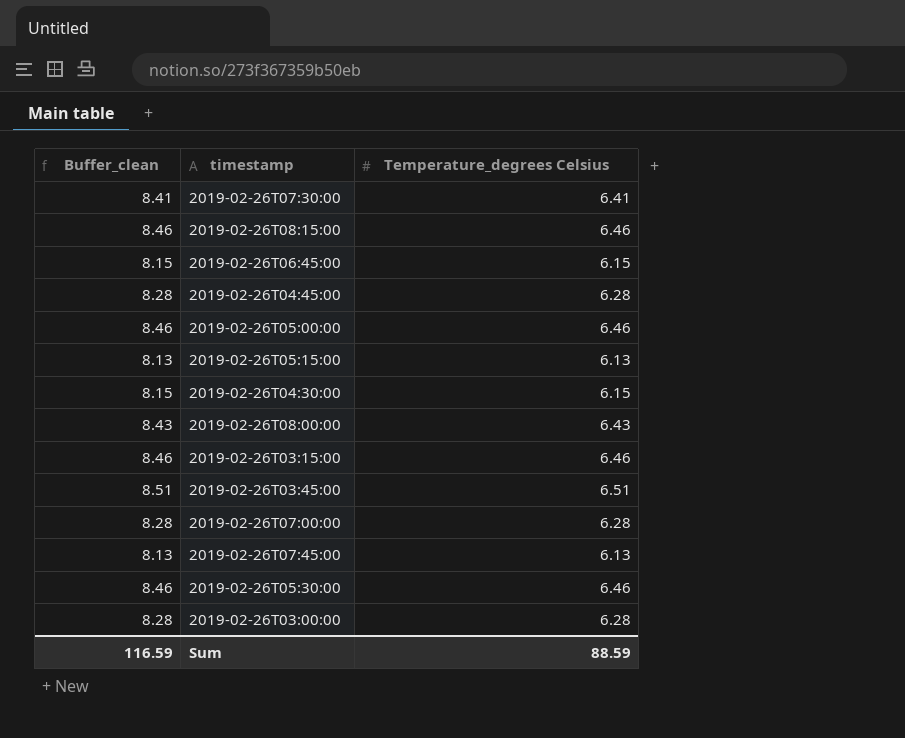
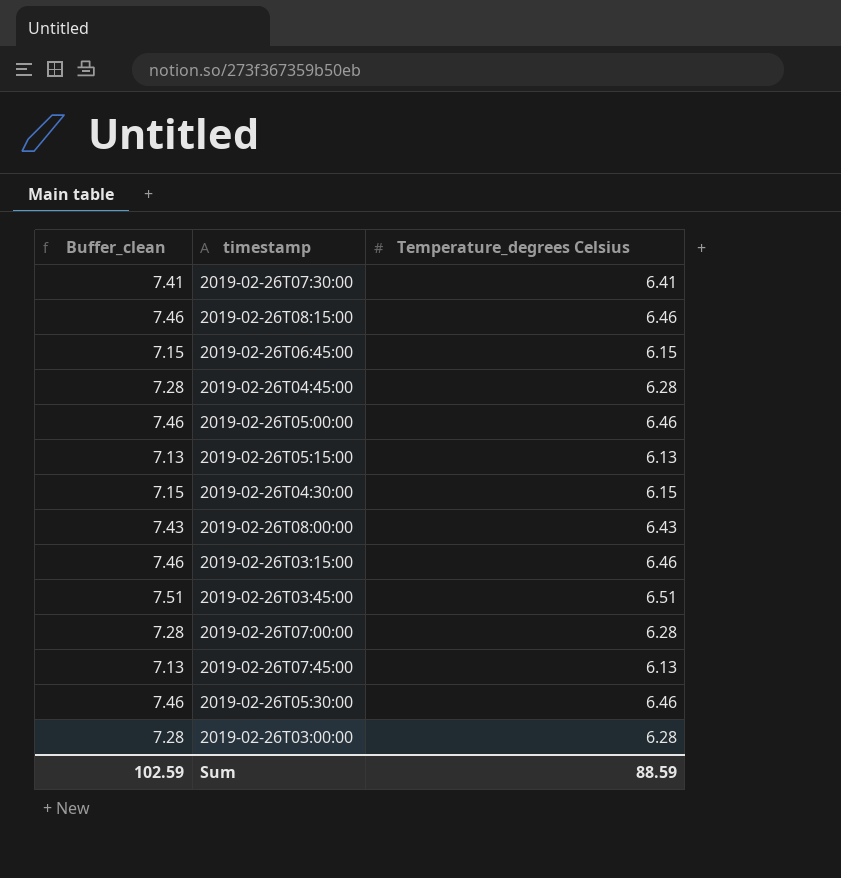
column Buffer_clean | formula: [Temperature_degrees Celsius] + 2 -> [Temperature_degrees Celsius] + 1
Sum | Buffer_clean: 116.59 -> 102.59

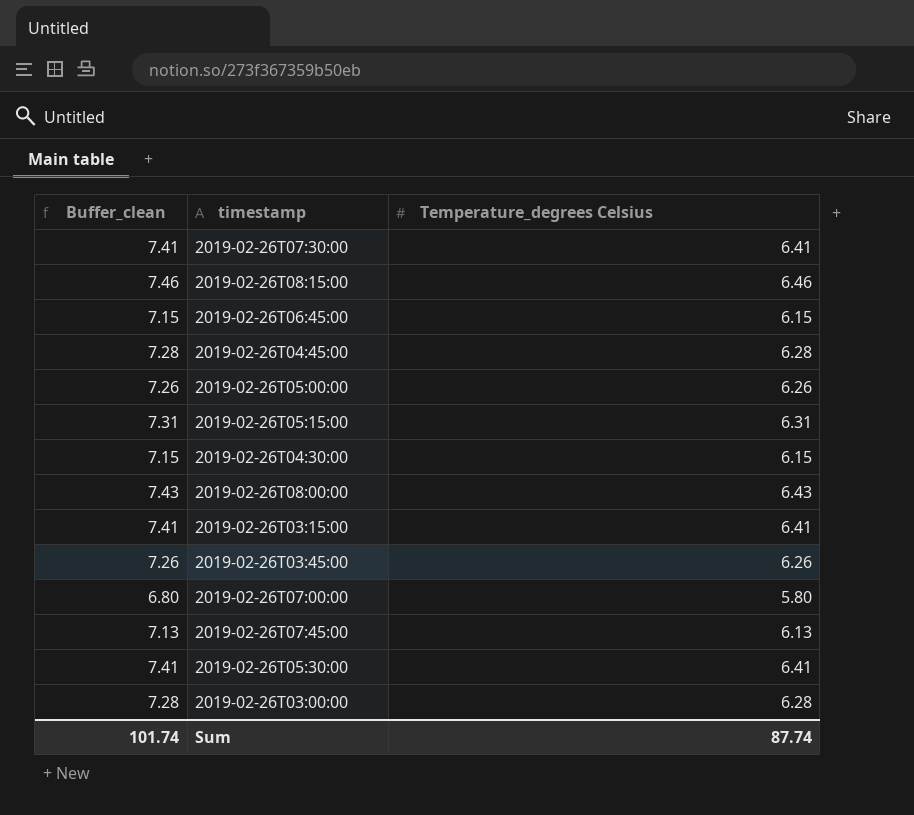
2019-02-26T05:00:00 | Buffer_clean: 7.46 -> 7.26
2019-02-26T05:00:00 | Temperature_degrees Celsius: 6.46 -> 6.26
2019-02-26T05:15:00 | Buffer_clean: 7.13 -> 7.31
2019-02-26T05:15:00 | Temperature_degrees Celsius: 6.13 -> 6.31
2019-02-26T03:15:00 | Buffer_clean: 7.46 -> 7.41
2019-02-26T03:15:00 | Temperature_degrees Celsius: 6.46 -> 6.41
2019-02-26T03:45:00 | Buffer_clean: 7.51 -> 7.26
2019-02-26T03:45:00 | Temperature_degrees Celsius: 6.51 -> 6.26
2019-02-26T07:00:00 | Buffer_clean: 7.28 -> 6.80
2019-02-26T07:00:00 | Temperature_degrees Celsius: 6.28 -> 5.80
2019-02-26T05:30:00 | Buffer_clean: 7.46 -> 7.41
2019-02-26T05:30:00 | Temperature_degrees Celsius: 6.46 -> 6.41
Sum | Buffer_clean: 102.59 -> 101.74
Sum | Temperature_degrees Celsius: 88.59 -> 87.74

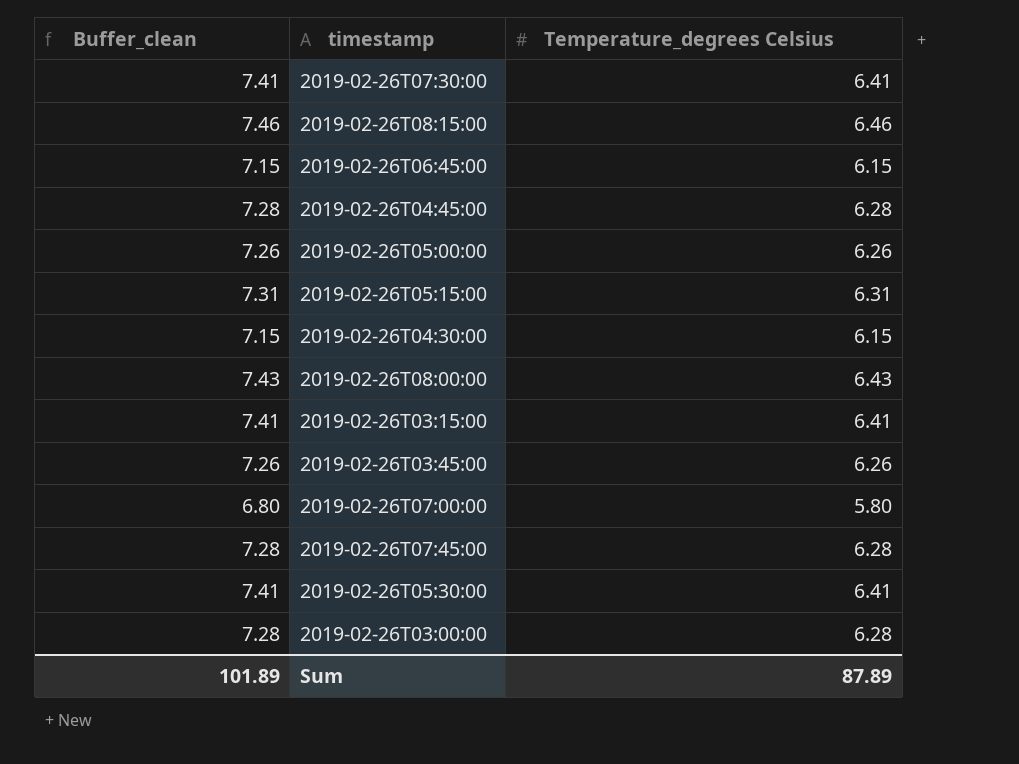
2019-02-26T07:45:00 | Buffer_clean: 7.13 -> 7.28
2019-02-26T07:45:00 | Temperature_degrees Celsius: 6.13 -> 6.28
Sum | Buffer_clean: 101.74 -> 101.89
Sum | Temperature_degrees Celsius: 87.74 -> 87.89

